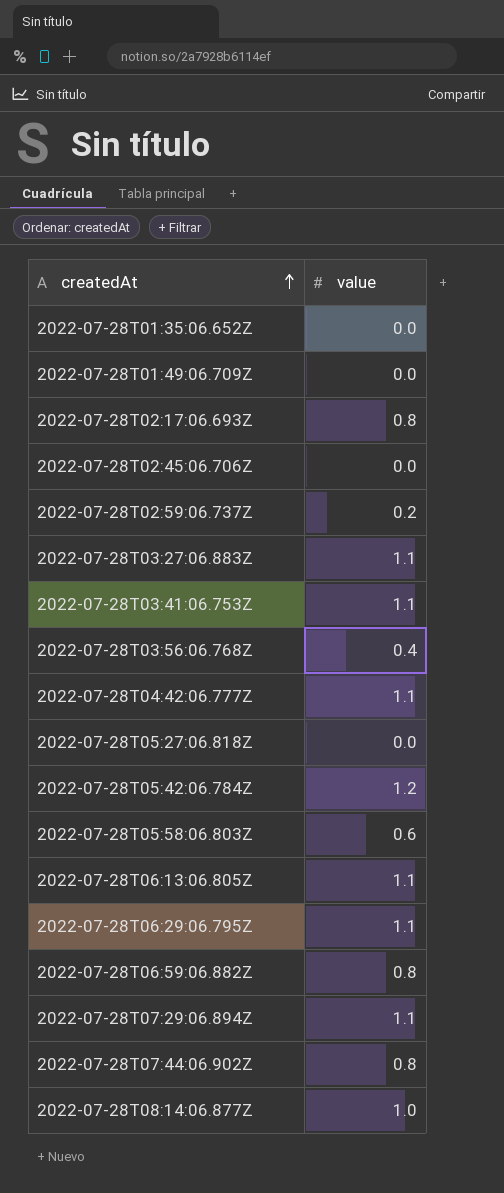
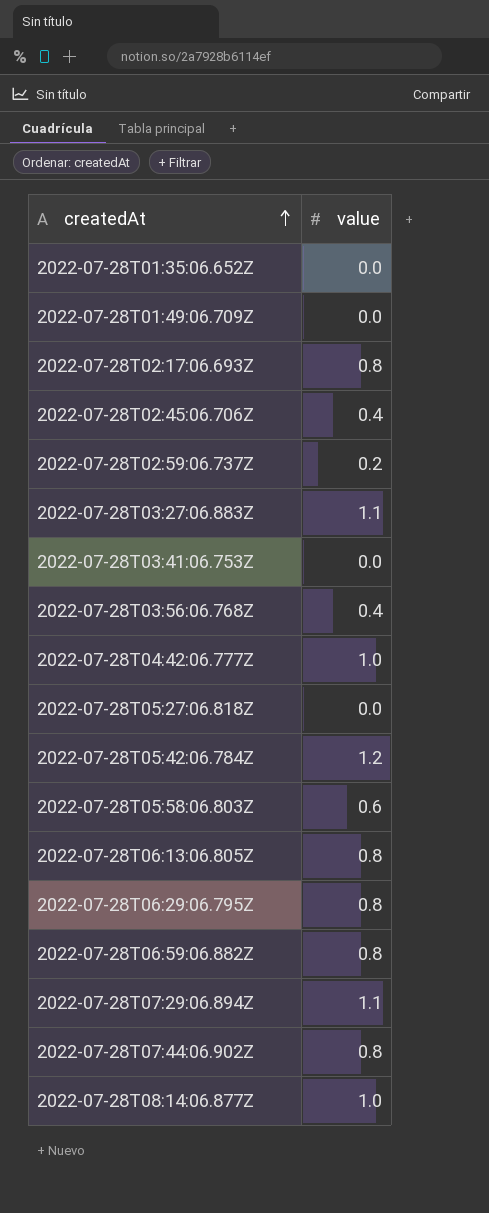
2022-07-28T02:45:06.706Z | value: 0.0 -> 0.4
2022-07-28T03:41:06.753Z | value: 1.1 -> 0.0
2022-07-28T04:42:06.777Z | value: 1.1 -> 1.0
2022-07-28T06:13:06.805Z | value: 1.1 -> 0.8
2022-07-28T06:29:06.795Z | value: 1.1 -> 0.8

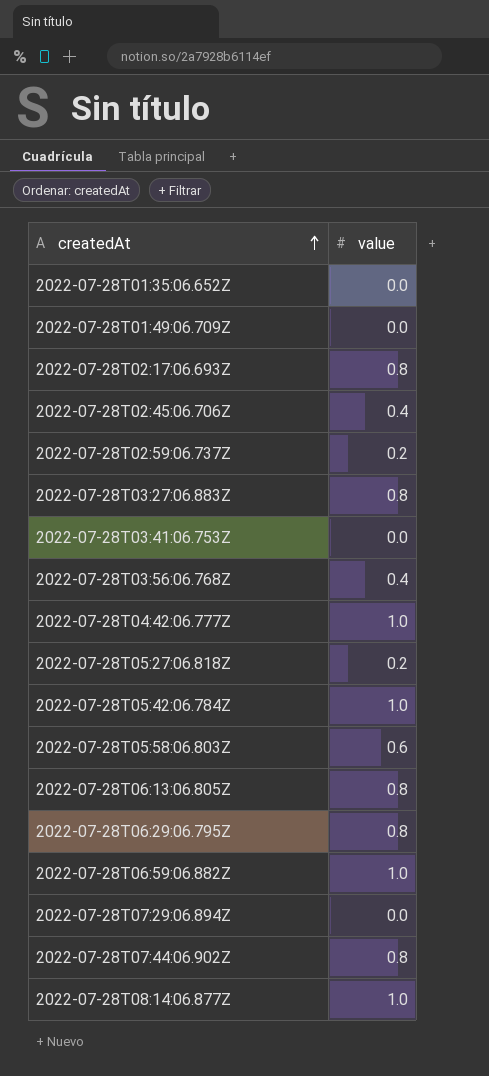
2022-07-28T03:27:06.883Z | value: 1.1 -> 0.8
2022-07-28T05:27:06.818Z | value: 0.0 -> 0.2
2022-07-28T05:42:06.784Z | value: 1.2 -> 1.0
2022-07-28T06:59:06.882Z | value: 0.8 -> 1.0
2022-07-28T07:29:06.894Z | value: 1.1 -> 0.0

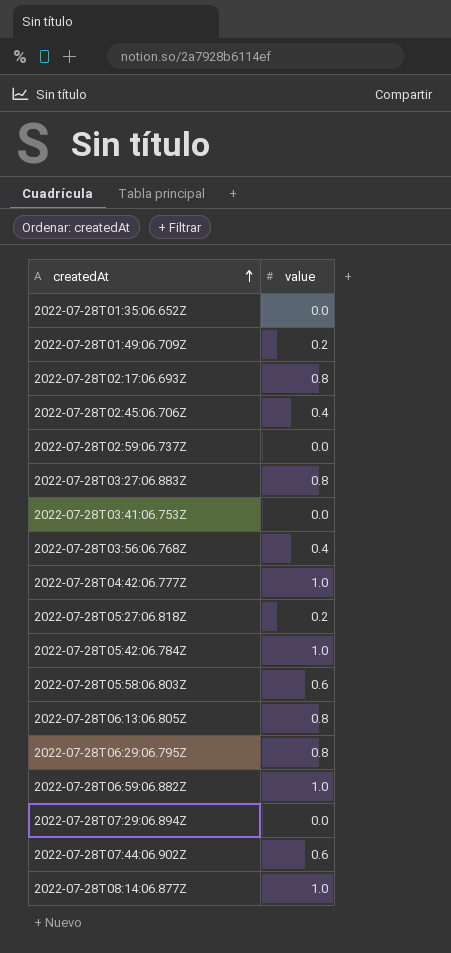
2022-07-28T01:49:06.709Z | value: 0.0 -> 0.2
2022-07-28T02:59:06.737Z | value: 0.2 -> 0.0
2022-07-28T07:44:06.902Z | value: 0.8 -> 0.6

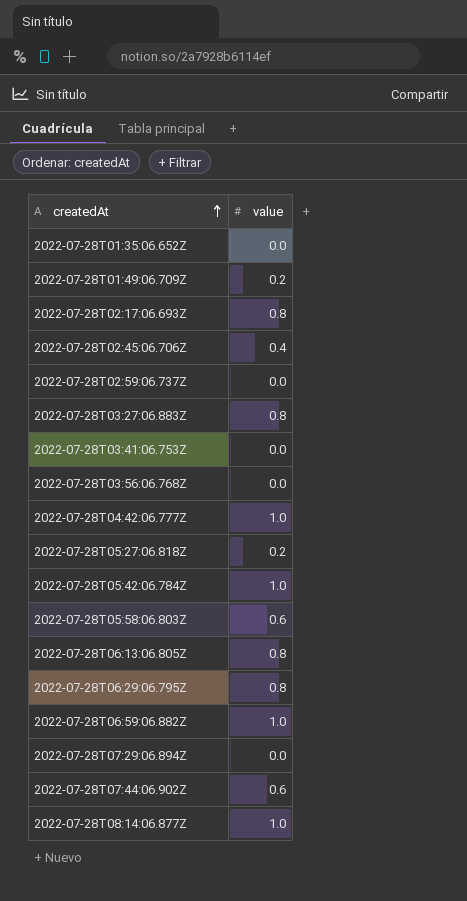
2022-07-28T03:56:06.768Z | value: 0.4 -> 0.0

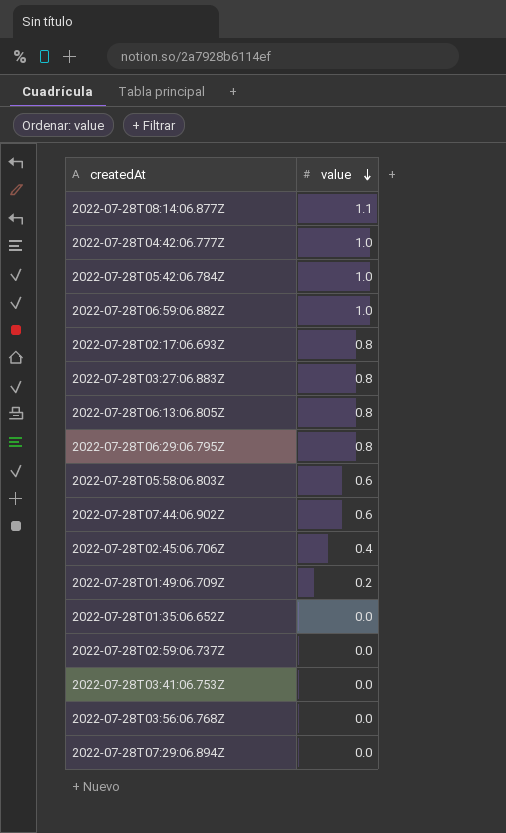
row order: createdAt ascending -> value descending
row 2022-07-28T05:27:06.818Z: 0.2 -> none
2022-07-28T08:14:06.877Z | value: 1.0 -> 1.1

